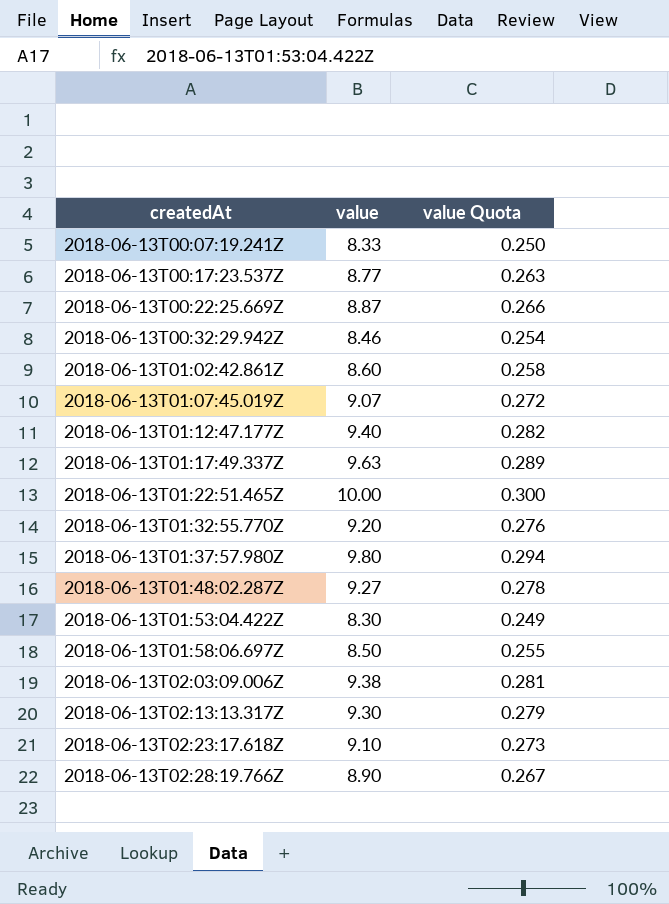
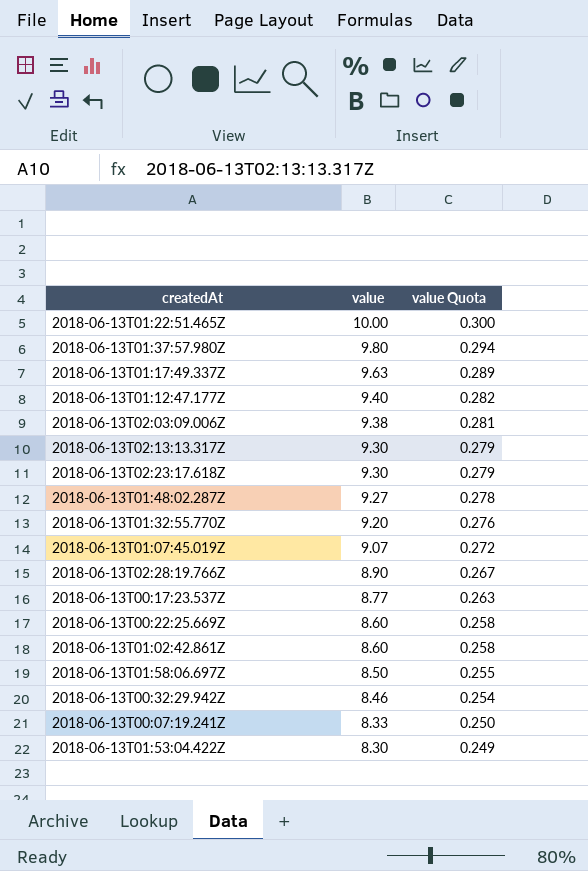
row order: createdAt ascending -> value descending
2018-06-13T02:23:17.618Z | value: 9.10 -> 9.30
2018-06-13T02:23:17.618Z | value Quota: 0.273 -> 0.279
2018-06-13T00:22:25.669Z | value: 8.87 -> 8.60
2018-06-13T00:22:25.669Z | value Quota: 0.266 -> 0.258

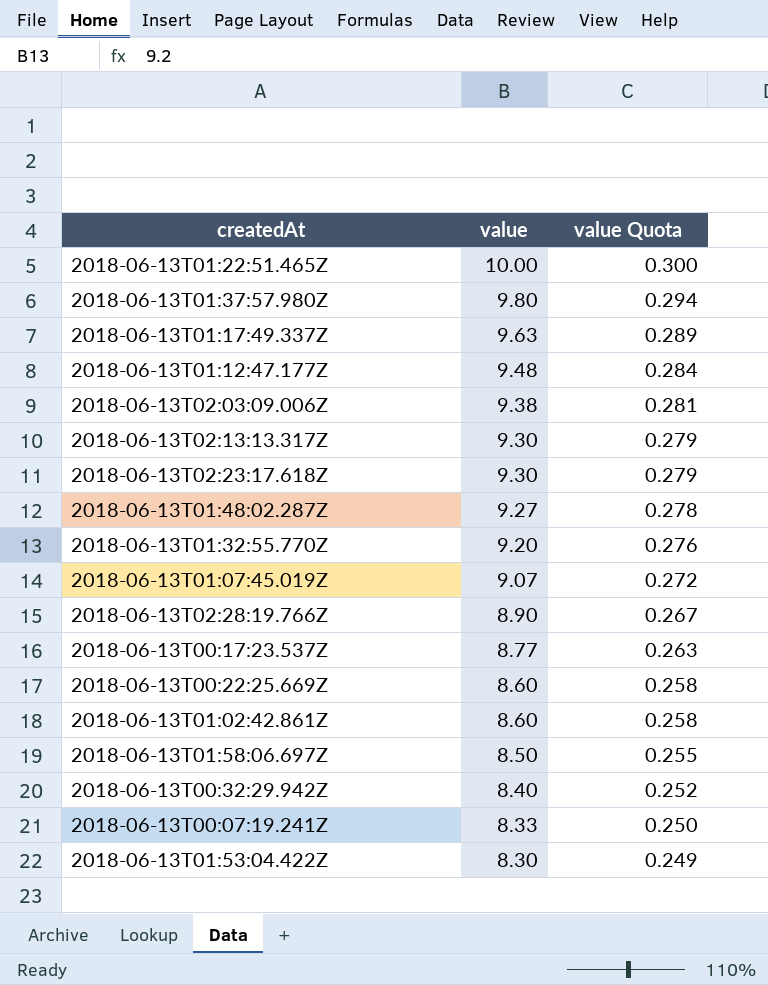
2018-06-13T01:12:47.177Z | value: 9.40 -> 9.48
2018-06-13T01:12:47.177Z | value Quota: 0.282 -> 0.284
2018-06-13T00:32:29.942Z | value: 8.46 -> 8.40
2018-06-13T00:32:29.942Z | value Quota: 0.254 -> 0.252

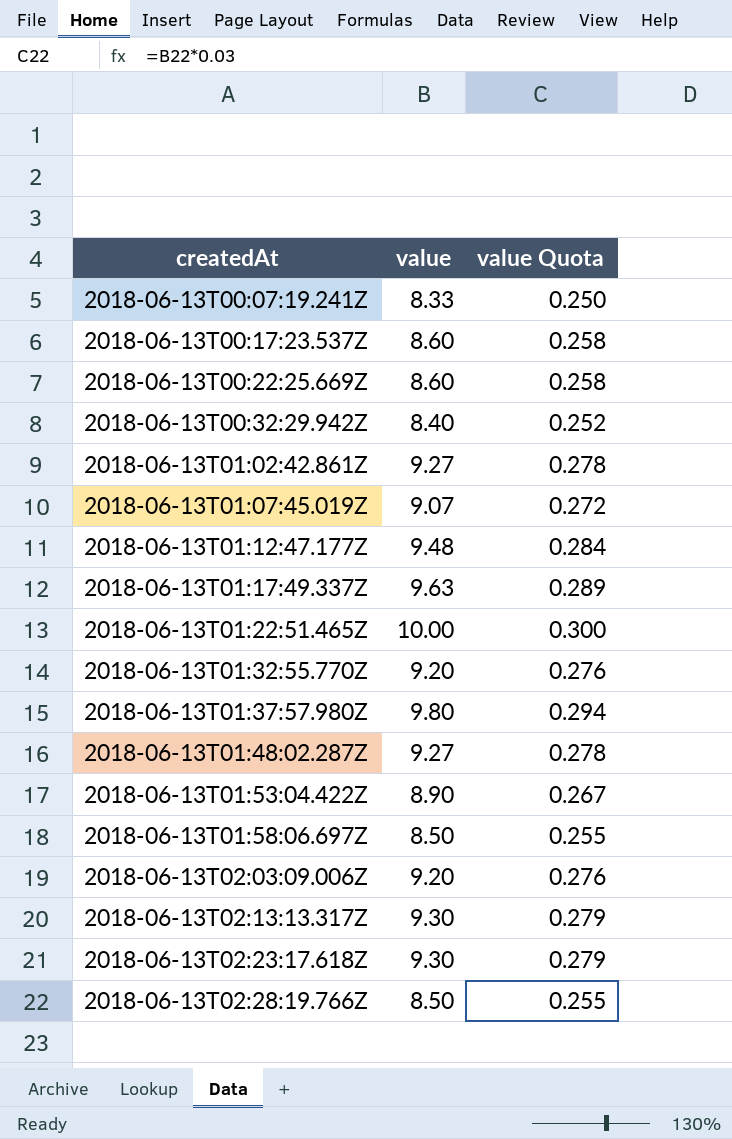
row order: value descending -> createdAt ascending
2018-06-13T00:17:23.537Z | value: 8.77 -> 8.60
2018-06-13T00:17:23.537Z | value Quota: 0.263 -> 0.258
2018-06-13T01:02:42.861Z | value: 8.60 -> 9.27
2018-06-13T01:02:42.861Z | value Quota: 0.258 -> 0.278
2018-06-13T01:53:04.422Z | value: 8.30 -> 8.90
2018-06-13T01:53:04.422Z | value Quota: 0.249 -> 0.267
2018-06-13T02:03:09.006Z | value: 9.38 -> 9.20
2018-06-13T02:03:09.006Z | value Quota: 0.281 -> 0.276
2018-06-13T02:28:19.766Z | value: 8.90 -> 8.50
2018-06-13T02:28:19.766Z | value Quota: 0.267 -> 0.255

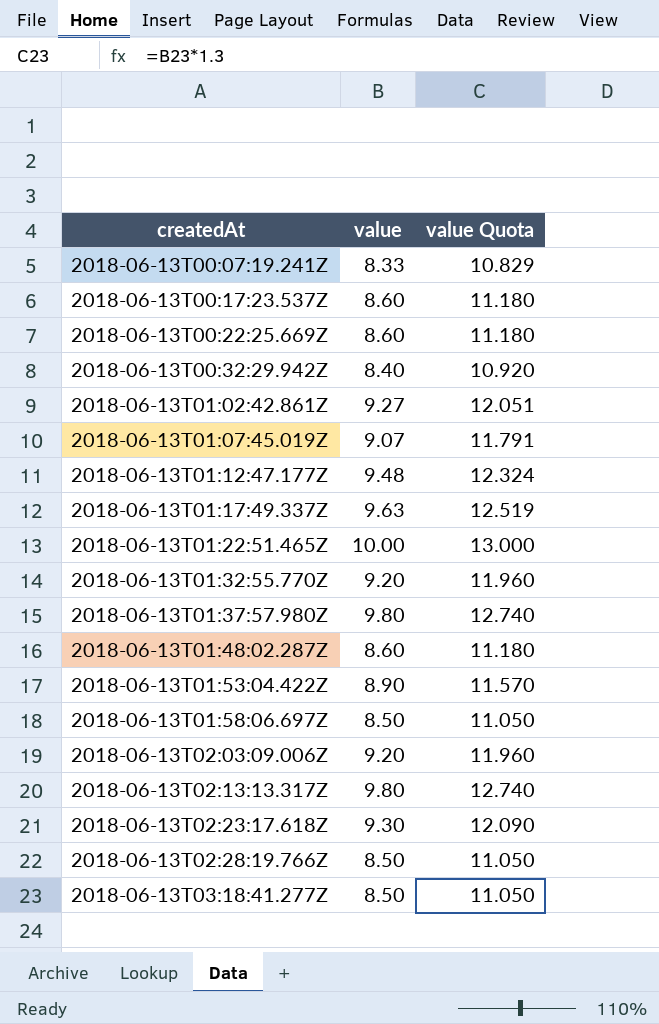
column value Quota | formula: [value] * 0.03 -> [value] * 1.3
2018-06-13T01:48:02.287Z | value: 9.27 -> 8.60
2018-06-13T02:13:13.317Z | value: 9.30 -> 9.80
row 2018-06-13T03:18:41.277Z: none -> 8.50 | 11.050

